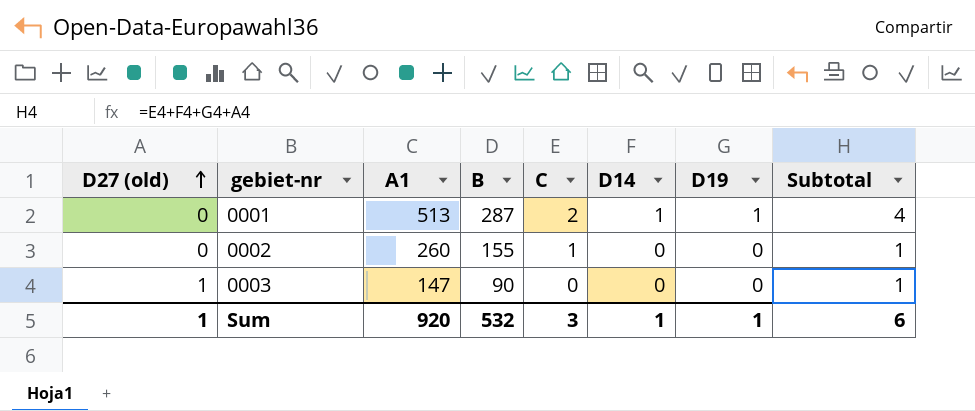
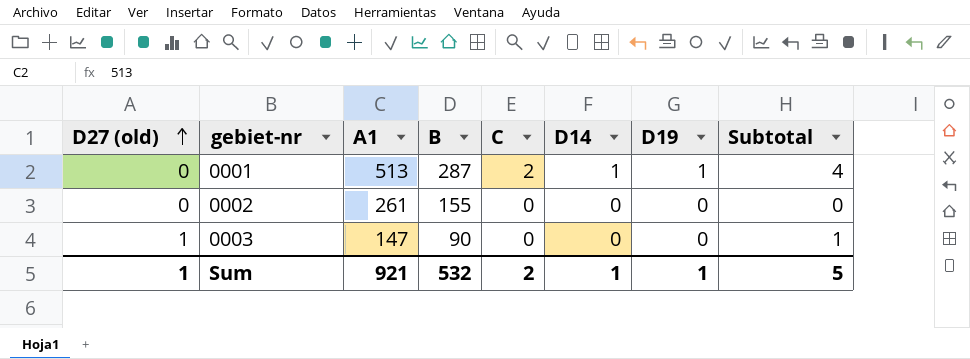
0002 | A1: 260 -> 261
0002 | C: 1 -> 0
0002 | Subtotal: 1 -> 0
Sum | A1: 920 -> 921
Sum | C: 3 -> 2
Sum | Subtotal: 6 -> 5

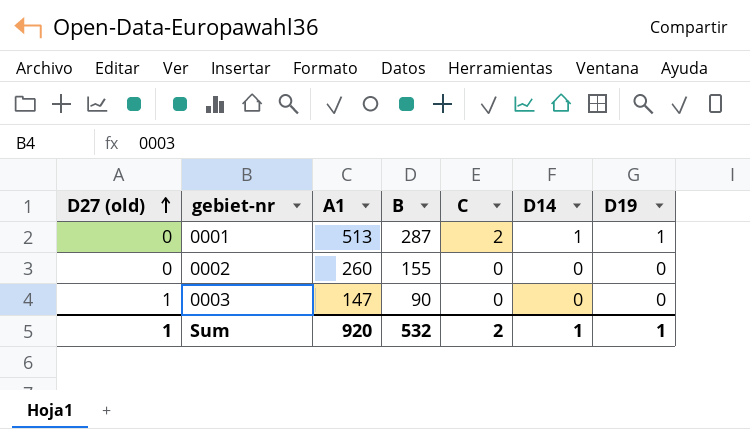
column Subtotal | formula: [D27 (old)] + [C] + [D14] + [D19] -> none
0002 | A1: 261 -> 260
Sum | A1: 921 -> 920

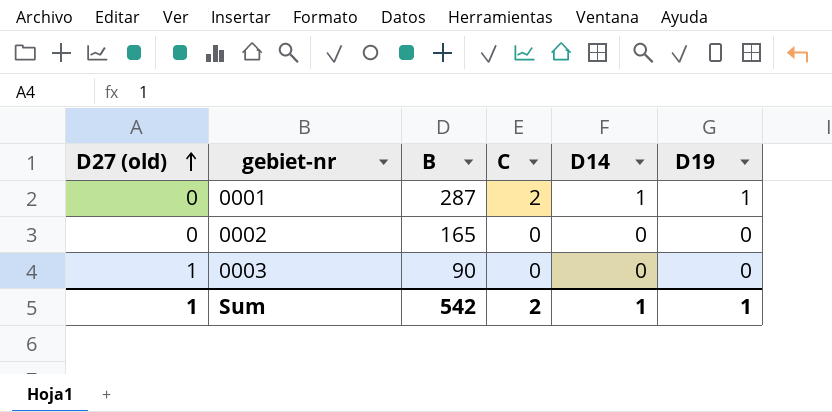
column A1 | position: 3 -> none
0002 | B: 155 -> 165
Sum | B: 532 -> 542

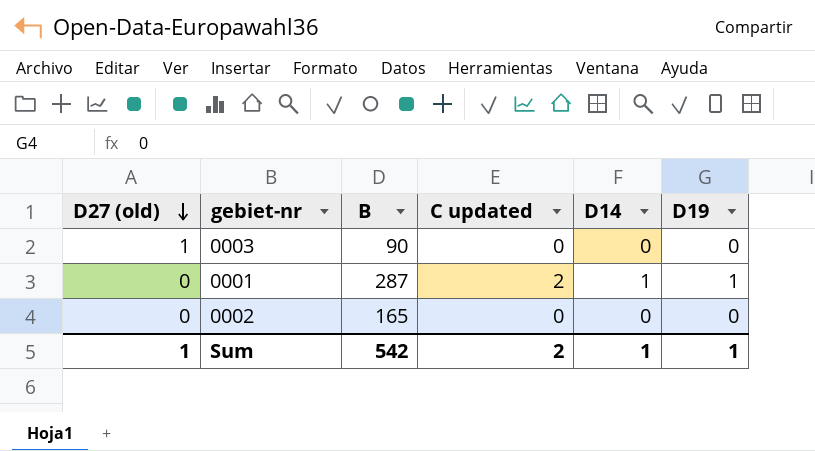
row order: D27 (old) ascending -> D27 (old) descending
column name: C -> C updated

